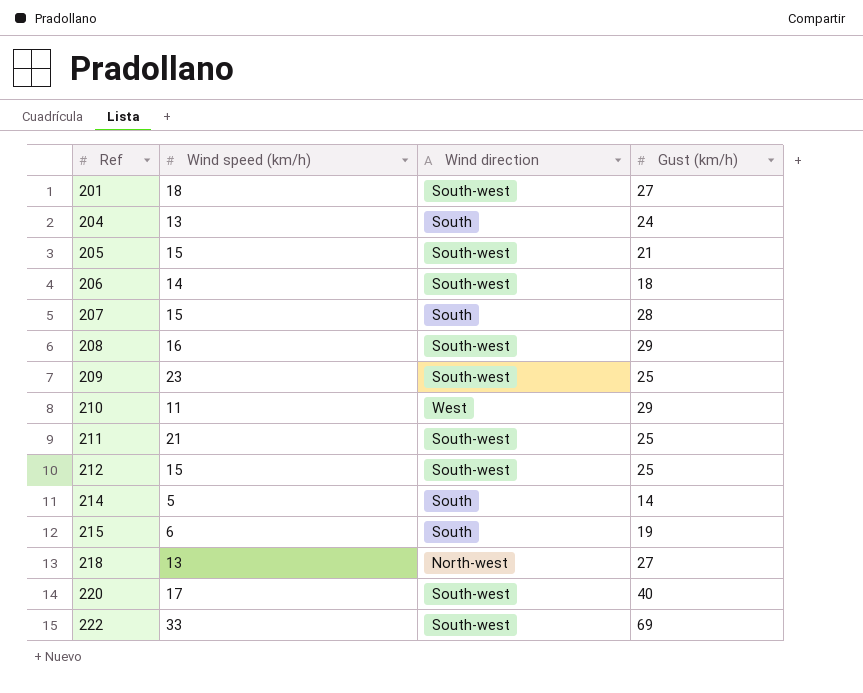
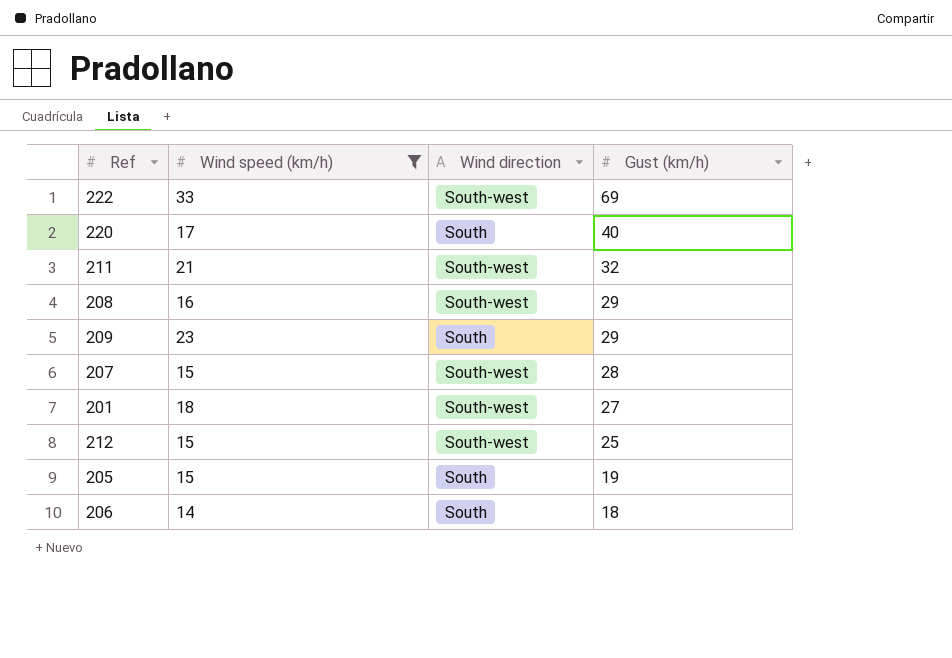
filter: none -> Wind speed (km/h) >= 14
row order: Ref ascending -> Gust (km/h) descending
220 | Wind direction: South-west -> South
211 | Gust (km/h): 25 -> 32
209 | Wind direction: South-west -> South
209 | Gust (km/h): 25 -> 29
207 | Wind direction: South -> South-west
205 | Wind direction: South-west -> South
205 | Gust (km/h): 21 -> 19
206 | Wind direction: South-west -> South

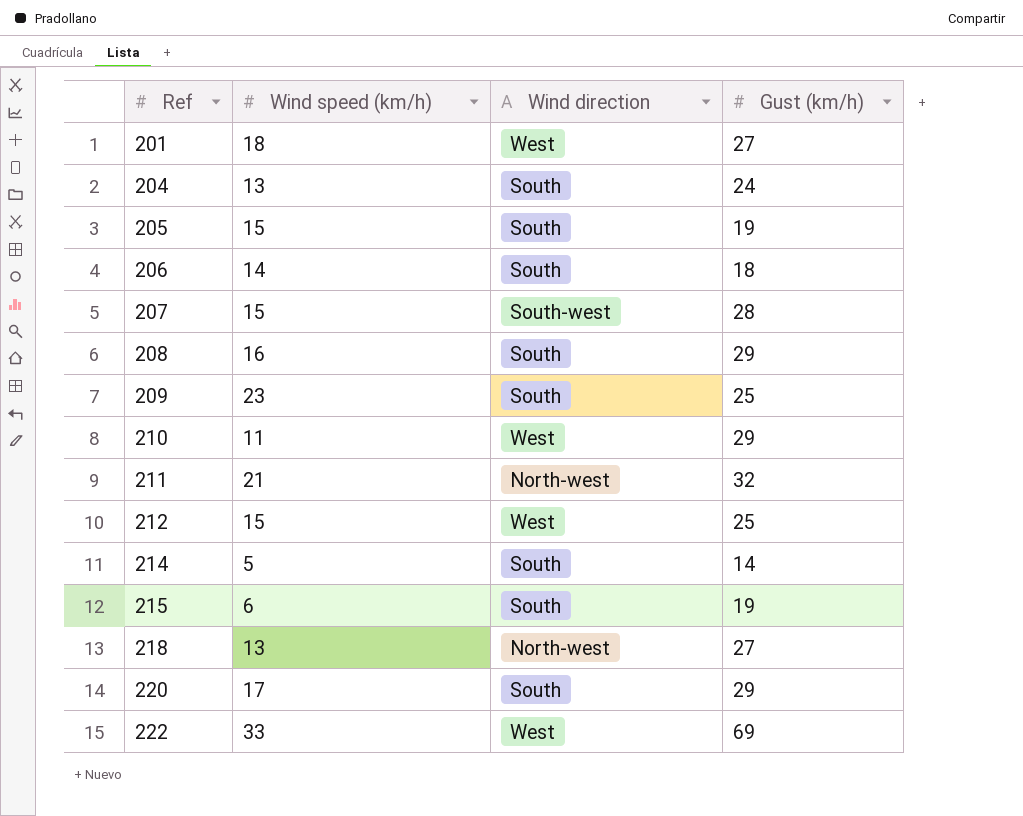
filter: Wind speed (km/h) >= 14 -> none
row order: Gust (km/h) descending -> Ref ascending
201 | Wind direction: South-west -> West
208 | Wind direction: South-west -> South
209 | Gust (km/h): 29 -> 25
211 | Wind direction: South-west -> North-west
212 | Wind direction: South-west -> West
220 | Gust (km/h): 40 -> 29
222 | Wind direction: South-west -> West

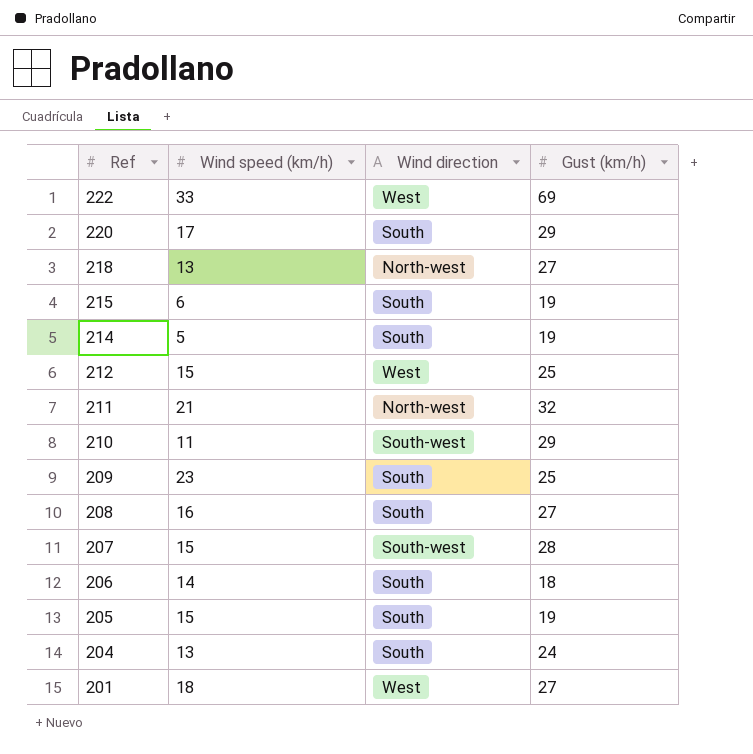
row order: Ref ascending -> Ref descending
214 | Gust (km/h): 14 -> 19
210 | Wind direction: West -> South-west
208 | Gust (km/h): 29 -> 27

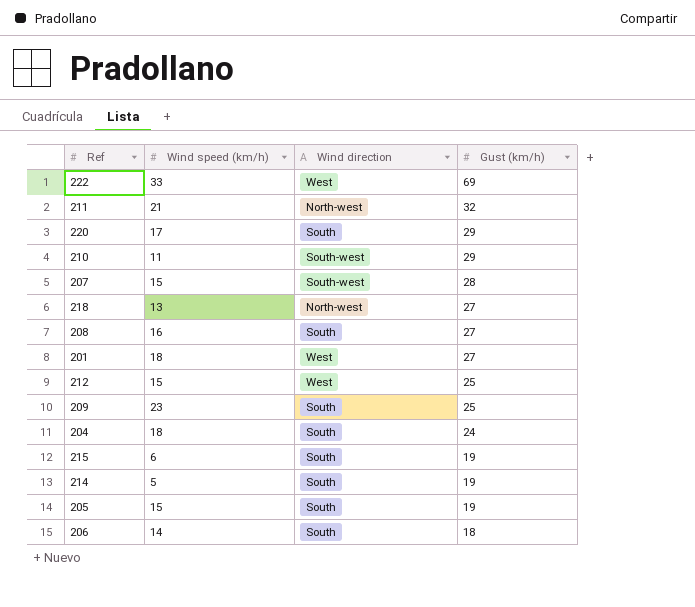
row order: Ref descending -> Gust (km/h) descending
204 | Wind speed (km/h): 13 -> 18

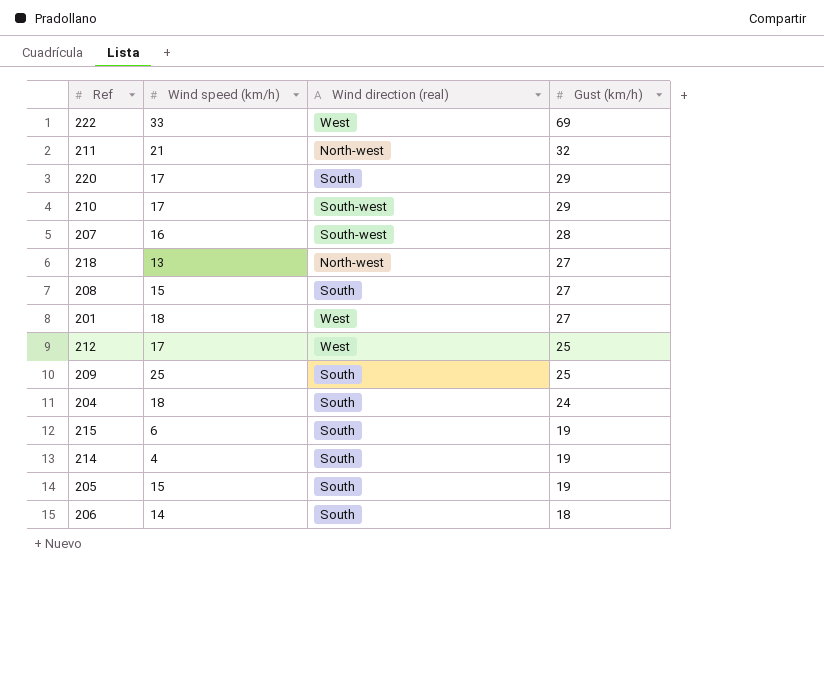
column name: Wind direction -> Wind direction (real)
210 | Wind speed (km/h): 11 -> 17
207 | Wind speed (km/h): 15 -> 16
208 | Wind speed (km/h): 16 -> 15
212 | Wind speed (km/h): 15 -> 17
209 | Wind speed (km/h): 23 -> 25
214 | Wind speed (km/h): 5 -> 4

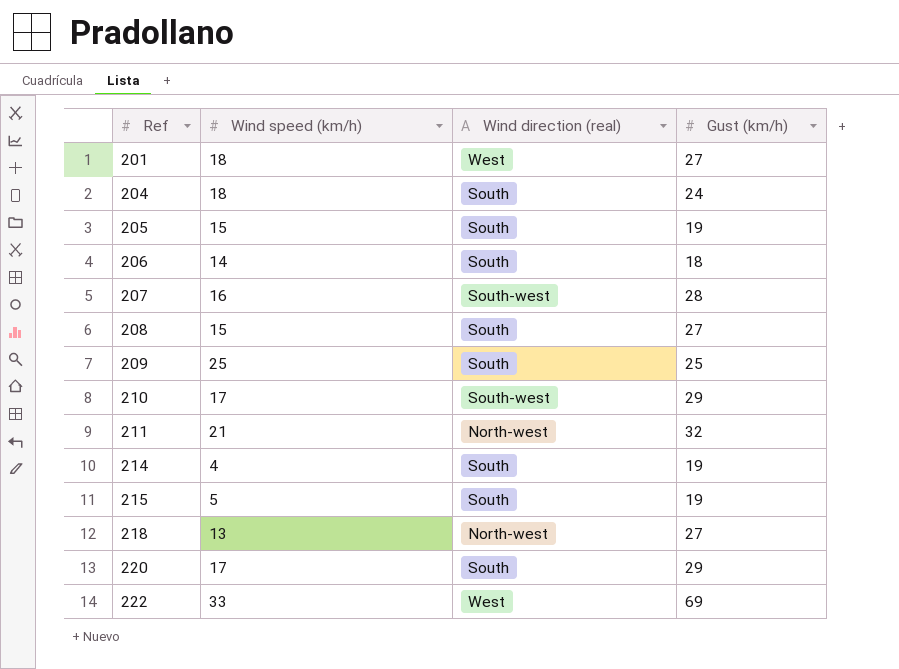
row order: Gust (km/h) descending -> Ref ascending
row 212: 17 | West | 25 -> none
215 | Wind speed (km/h): 6 -> 5

